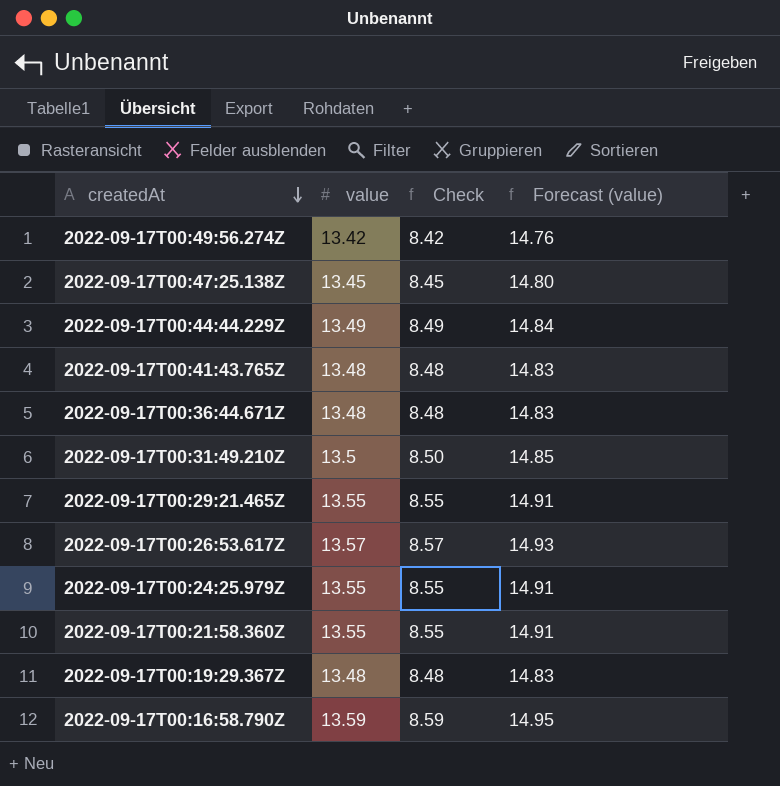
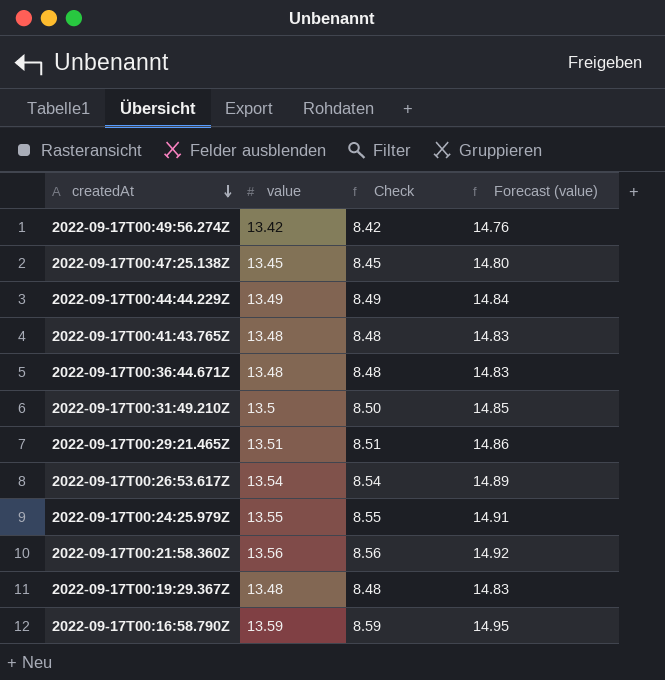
2022-09-17T00:29:21.465Z | value: 13.55 -> 13.51
2022-09-17T00:29:21.465Z | Check: 8.55 -> 8.51
2022-09-17T00:29:21.465Z | Forecast (value): 14.91 -> 14.86
2022-09-17T00:26:53.617Z | value: 13.57 -> 13.54
2022-09-17T00:26:53.617Z | Check: 8.57 -> 8.54
2022-09-17T00:26:53.617Z | Forecast (value): 14.93 -> 14.89
2022-09-17T00:21:58.360Z | value: 13.55 -> 13.56
2022-09-17T00:21:58.360Z | Check: 8.55 -> 8.56
2022-09-17T00:21:58.360Z | Forecast (value): 14.91 -> 14.92

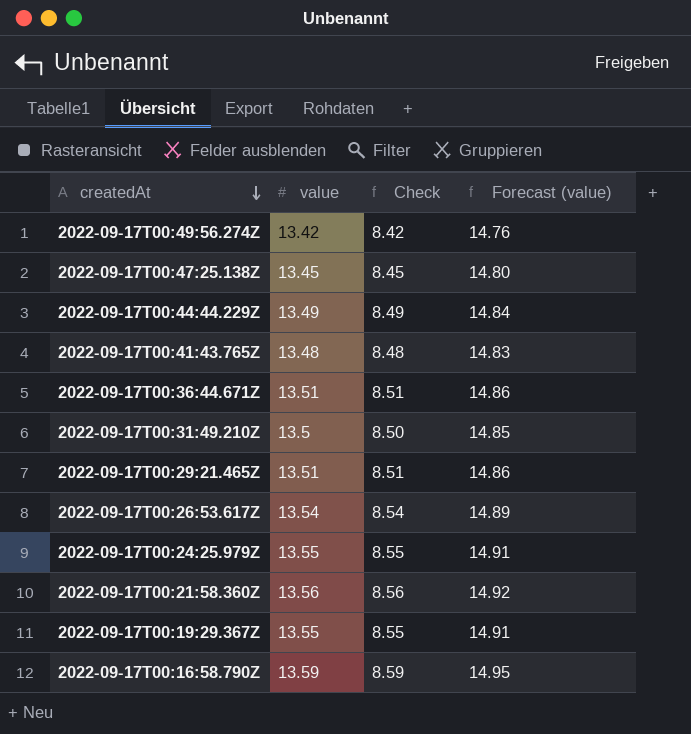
2022-09-17T00:36:44.671Z | value: 13.48 -> 13.51
2022-09-17T00:36:44.671Z | Check: 8.48 -> 8.51
2022-09-17T00:36:44.671Z | Forecast (value): 14.83 -> 14.86
2022-09-17T00:19:29.367Z | value: 13.48 -> 13.55
2022-09-17T00:19:29.367Z | Check: 8.48 -> 8.55
2022-09-17T00:19:29.367Z | Forecast (value): 14.83 -> 14.91

